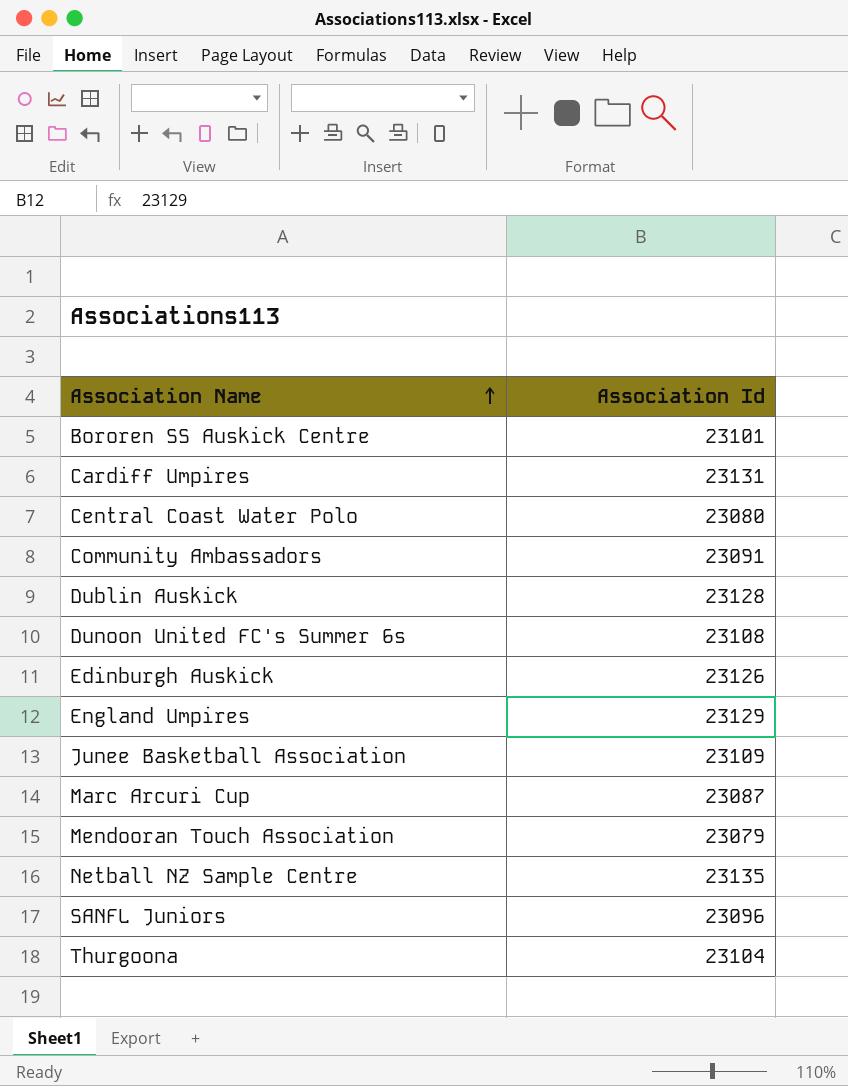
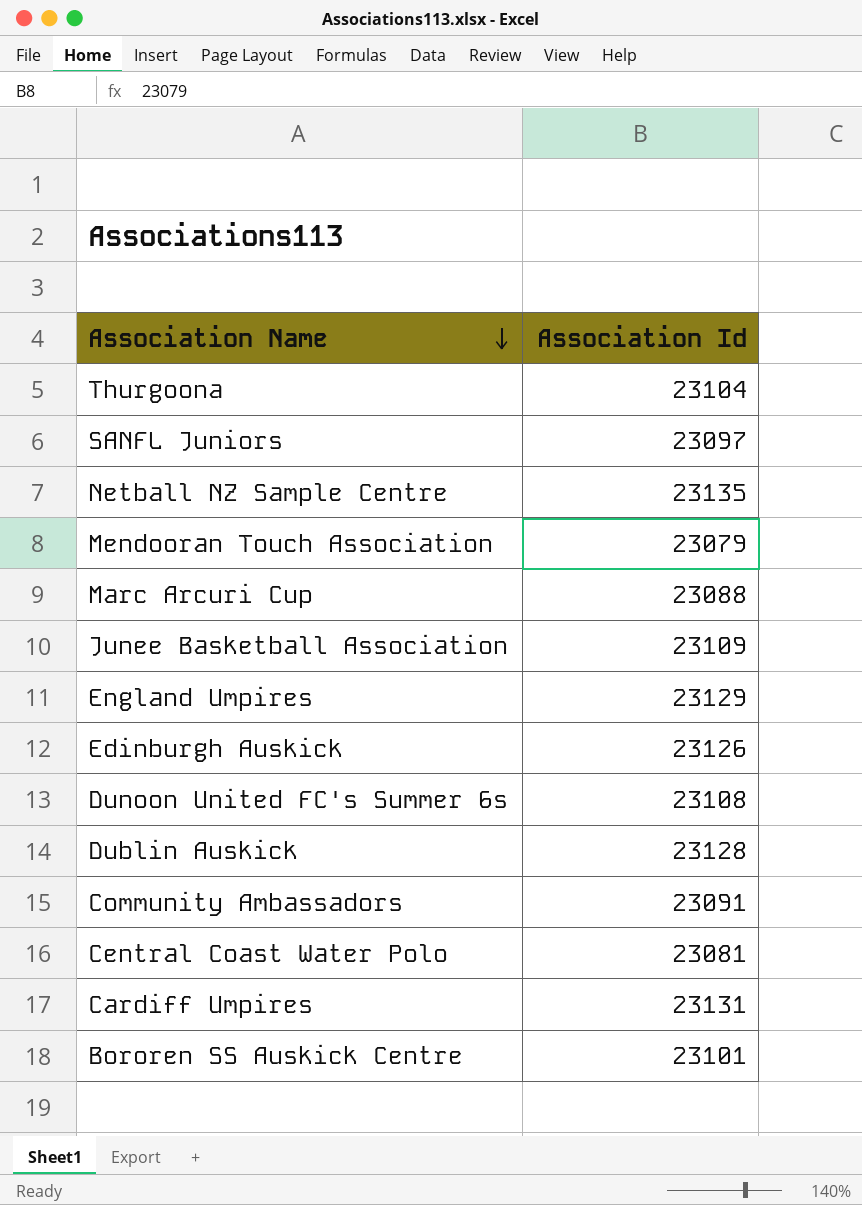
row order: Association Name ascending -> Association Name descending
SANFL Juniors | Association Id: 23096 -> 23097
Marc Arcuri Cup | Association Id: 23087 -> 23088
Central Coast Water Polo | Association Id: 23080 -> 23081

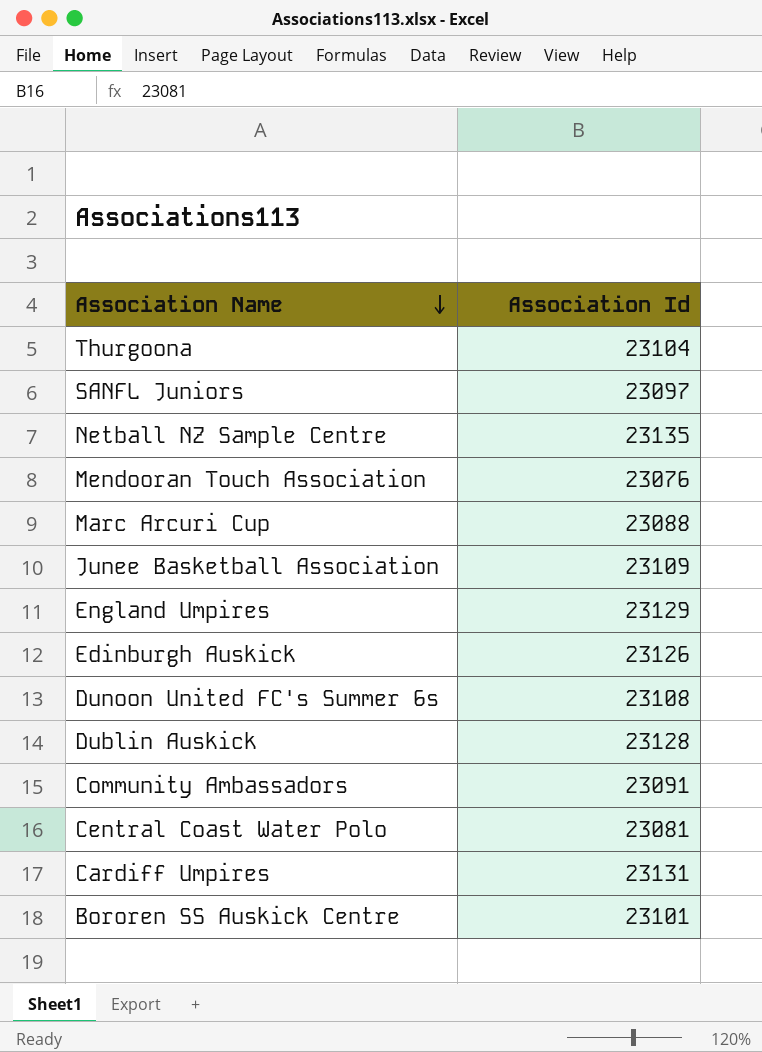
Mendooran Touch Association | Association Id: 23079 -> 23076

